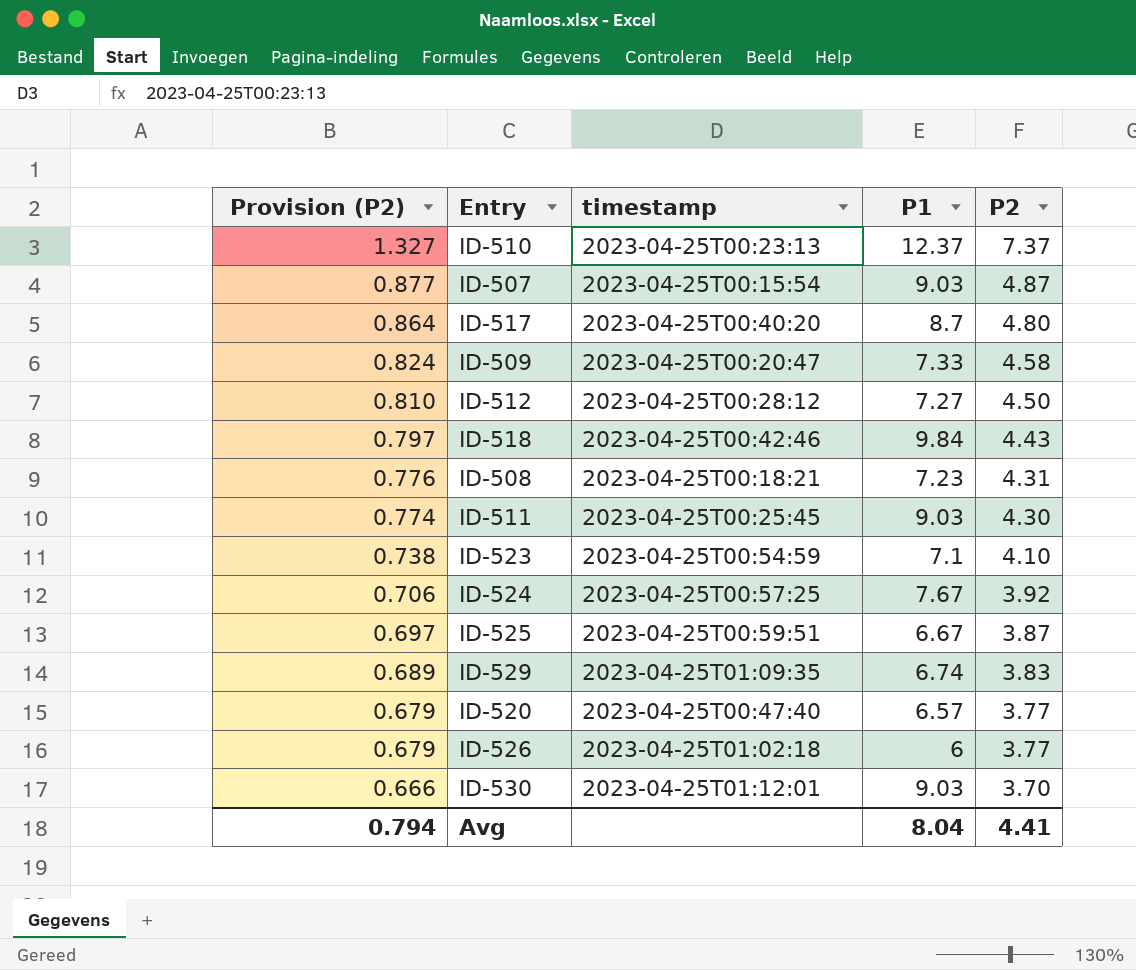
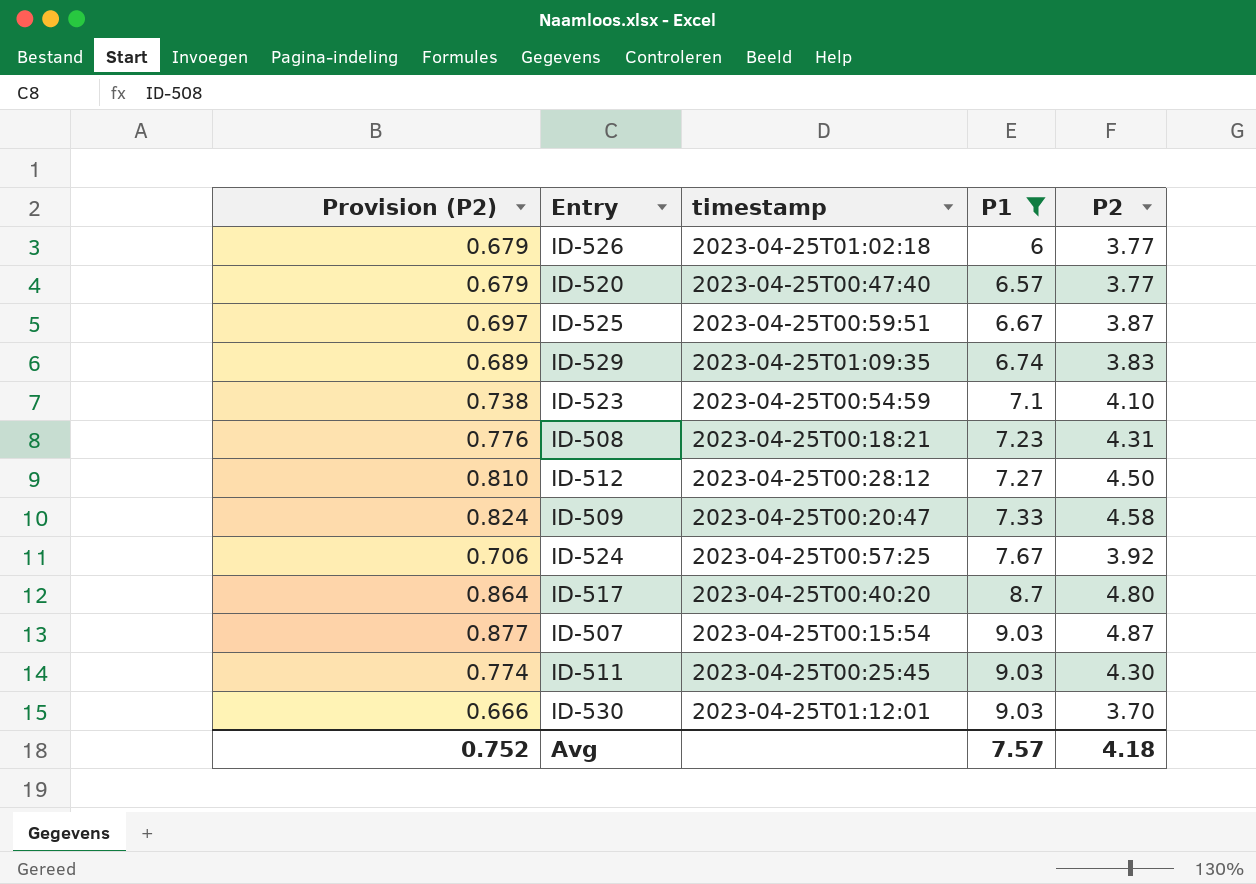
filter: none -> P1 <= 9.03
row order: Provision (P2) descending -> P1 ascending
Avg | Provision (P2): 0.794 -> 0.752
Avg | P1: 8.04 -> 7.57
Avg | P2: 4.41 -> 4.18

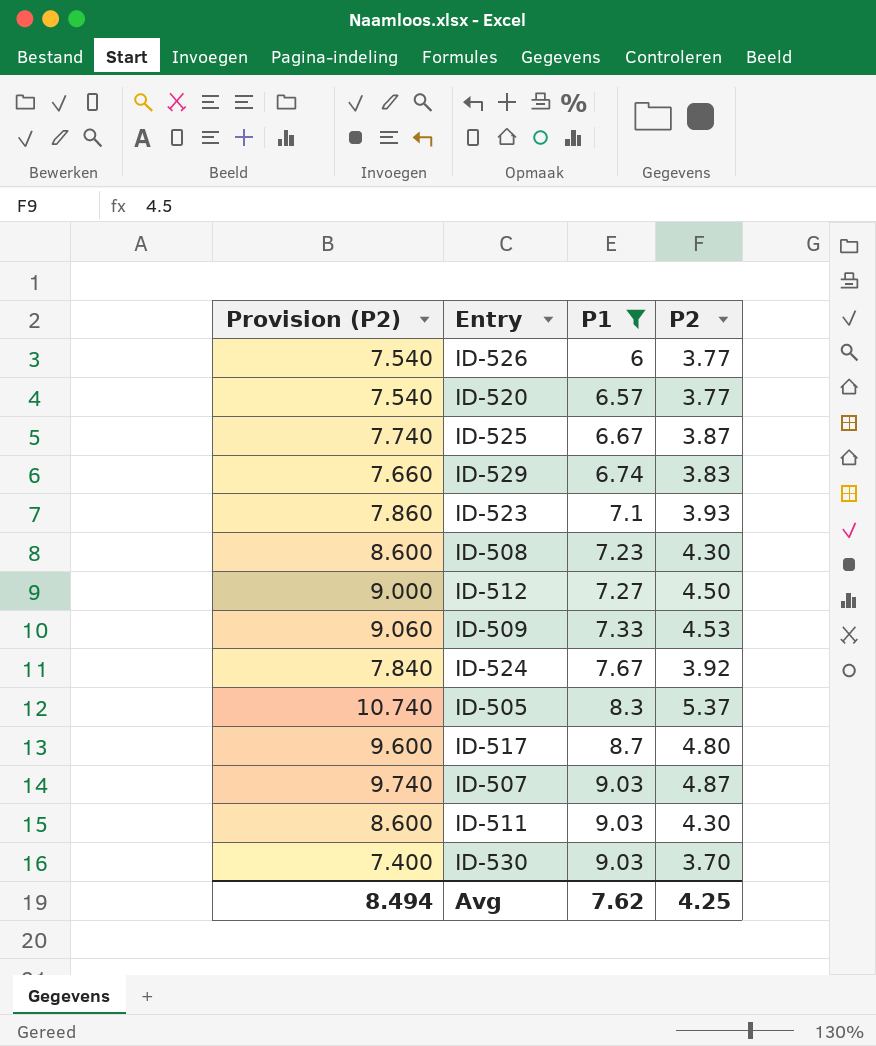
column timestamp | position: 3 -> none
column Provision (P2) | formula: [P2] * 0.18 -> [P2] * 2
ID-523 | P2: 4.10 -> 3.93
ID-508 | P2: 4.31 -> 4.30
ID-509 | P2: 4.58 -> 4.53
row ID-505: none -> 10.740 | 8.3 | 5.37
Avg | Provision (P2): 0.752 -> 8.494
Avg | P1: 7.57 -> 7.62
Avg | P2: 4.18 -> 4.25

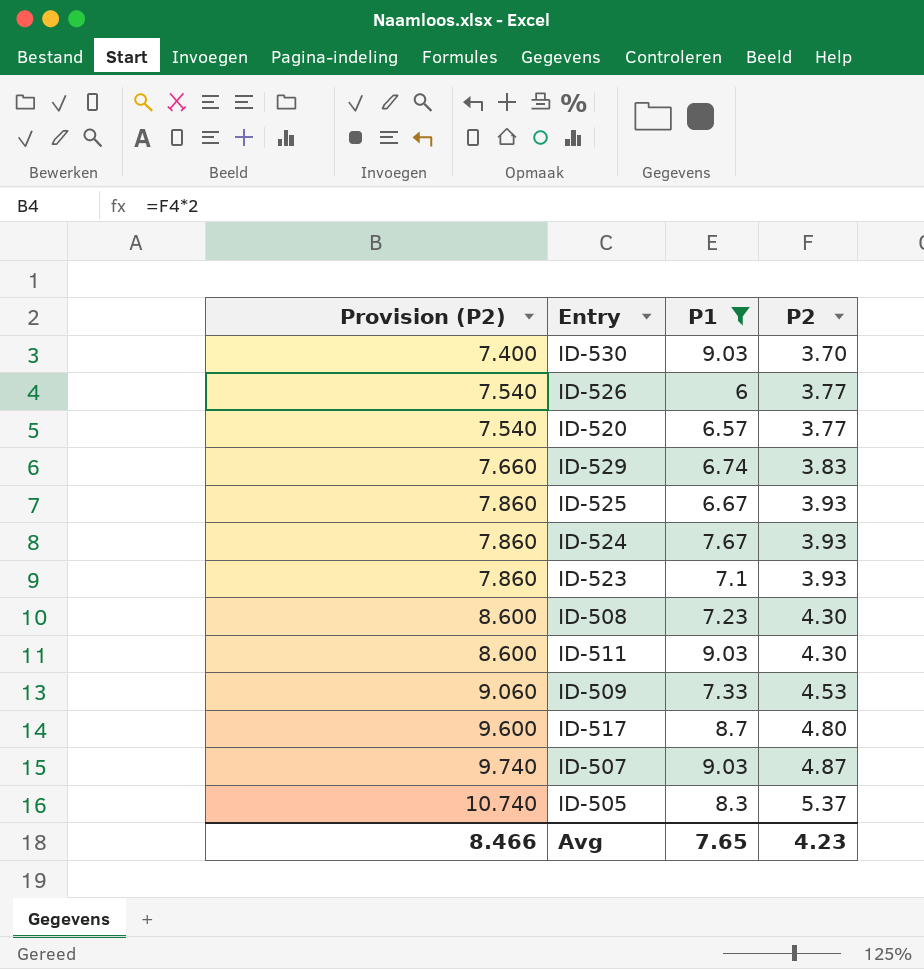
row order: P1 ascending -> Provision (P2) ascending
row ID-512: 9.000 | 7.27 | 4.50 -> none
ID-525 | Provision (P2): 7.740 -> 7.860
ID-525 | P2: 3.87 -> 3.93
ID-524 | Provision (P2): 7.840 -> 7.860
ID-524 | P2: 3.92 -> 3.93
Avg | Provision (P2): 8.494 -> 8.466
Avg | P1: 7.62 -> 7.65
Avg | P2: 4.25 -> 4.23

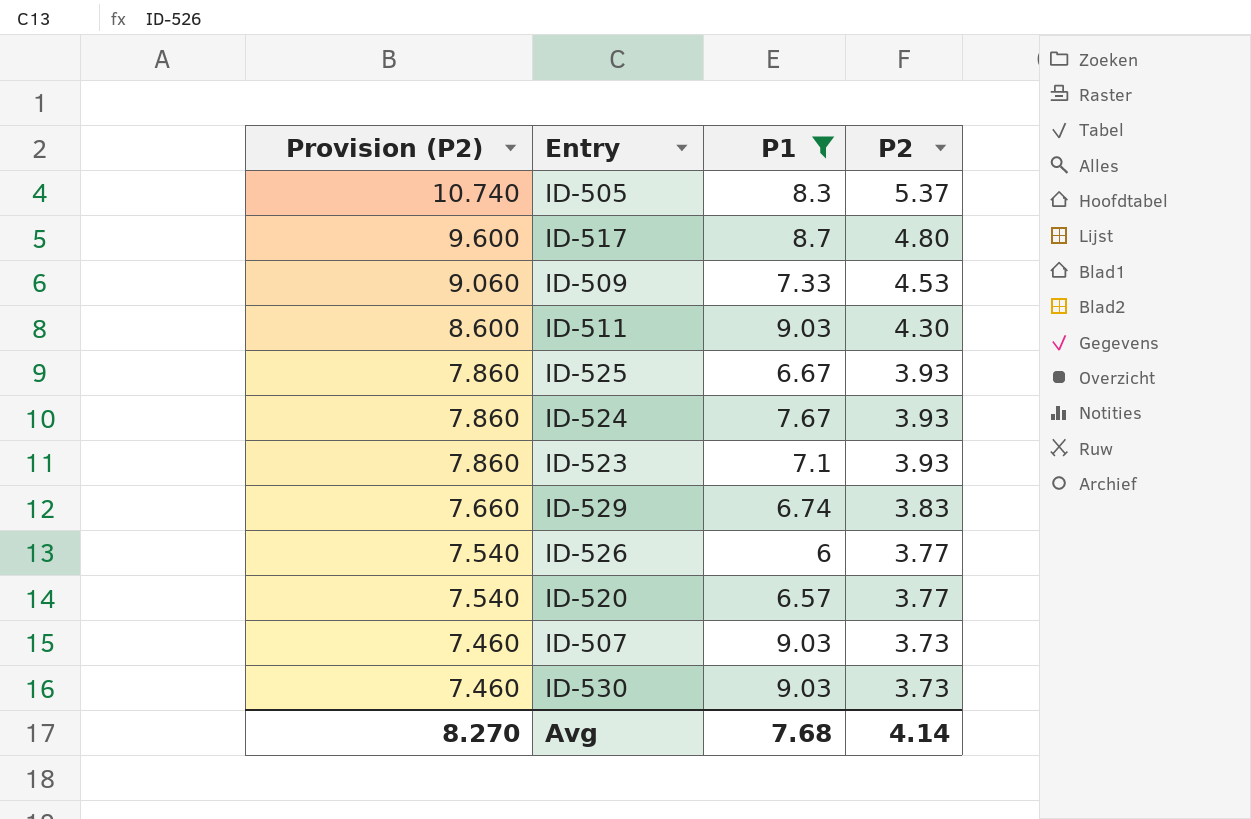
row order: Provision (P2) ascending -> Provision (P2) descending
row ID-508: 8.600 | 7.23 | 4.30 -> none
ID-507 | Provision (P2): 9.740 -> 7.460
ID-507 | P2: 4.87 -> 3.73
ID-530 | Provision (P2): 7.400 -> 7.460
ID-530 | P2: 3.70 -> 3.73
Avg | Provision (P2): 8.466 -> 8.270
Avg | P1: 7.65 -> 7.68
Avg | P2: 4.23 -> 4.14

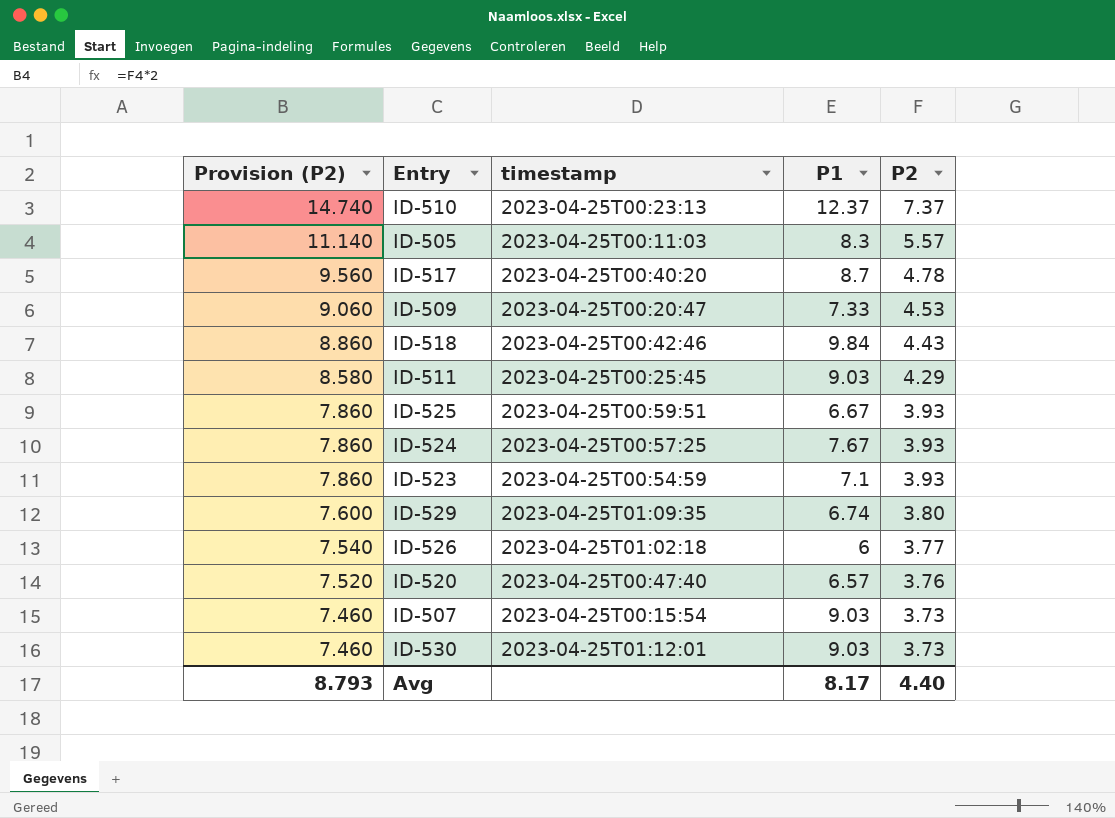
filter: P1 <= 9.03 -> none
column timestamp | position: none -> 3
ID-505 | Provision (P2): 10.740 -> 11.140
ID-505 | P2: 5.37 -> 5.57
ID-517 | Provision (P2): 9.600 -> 9.560
ID-517 | P2: 4.80 -> 4.78
ID-511 | Provision (P2): 8.600 -> 8.580
ID-511 | P2: 4.30 -> 4.29
ID-529 | Provision (P2): 7.660 -> 7.600
ID-529 | P2: 3.83 -> 3.80
ID-520 | Provision (P2): 7.540 -> 7.520
ID-520 | P2: 3.77 -> 3.76
Avg | Provision (P2): 8.270 -> 8.793
Avg | P1: 7.68 -> 8.17
Avg | P2: 4.14 -> 4.40

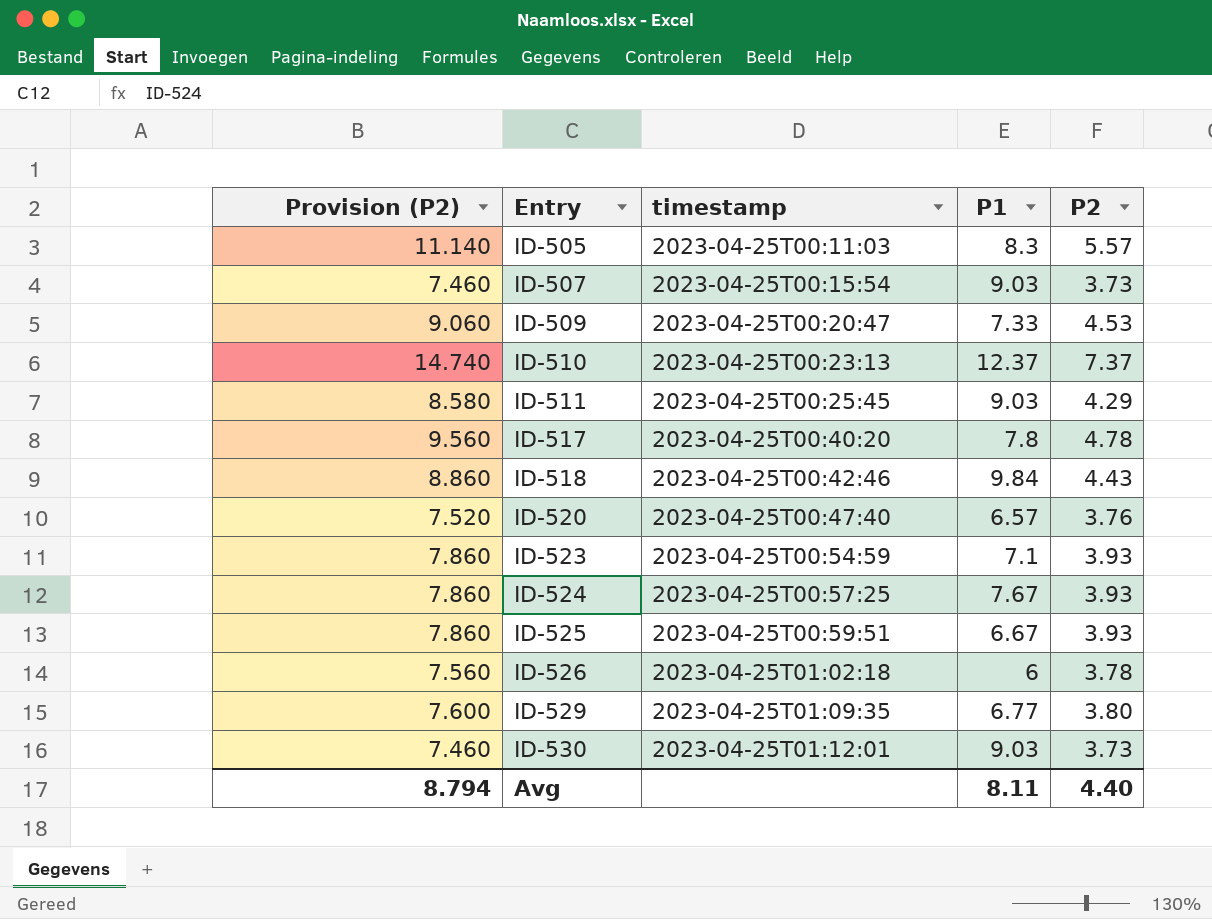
row order: Provision (P2) descending -> Entry ascending
ID-517 | P1: 8.7 -> 7.8
ID-526 | Provision (P2): 7.540 -> 7.560
ID-526 | P2: 3.77 -> 3.78
ID-529 | P1: 6.74 -> 6.77
Avg | Provision (P2): 8.793 -> 8.794
Avg | P1: 8.17 -> 8.11

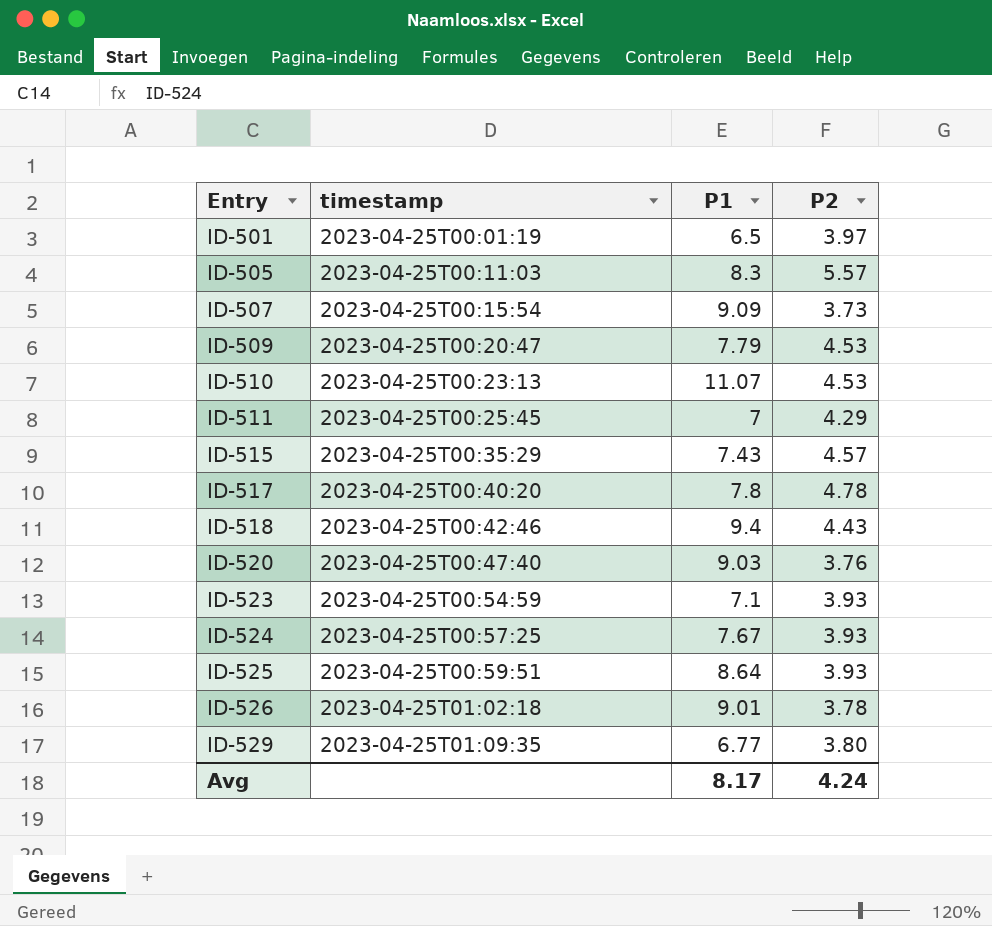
column Provision (P2) | formula: [P2] * 2 -> none
row ID-530: 7.460 | 2023-04-25T01:12:01 | 9.03 | 3.73 -> none
row ID-501: none -> 2023-04-25T00:01:19 | 6.5 | 3.97
ID-507 | P1: 9.03 -> 9.09
ID-509 | P1: 7.33 -> 7.79
ID-510 | P1: 12.37 -> 11.07
ID-510 | P2: 7.37 -> 4.53
ID-511 | P1: 9.03 -> 7
row ID-515: none -> 2023-04-25T00:35:29 | 7.43 | 4.57
ID-518 | P1: 9.84 -> 9.4
ID-520 | P1: 6.57 -> 9.03
ID-525 | P1: 6.67 -> 8.64
ID-526 | P1: 6 -> 9.01
Avg | P1: 8.11 -> 8.17
Avg | P2: 4.40 -> 4.24

